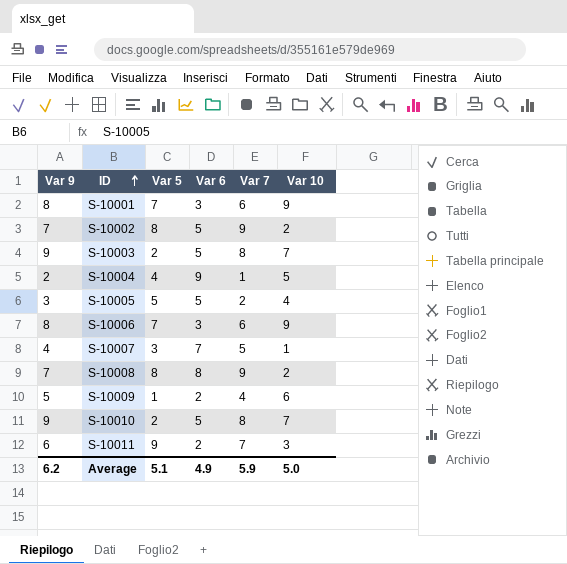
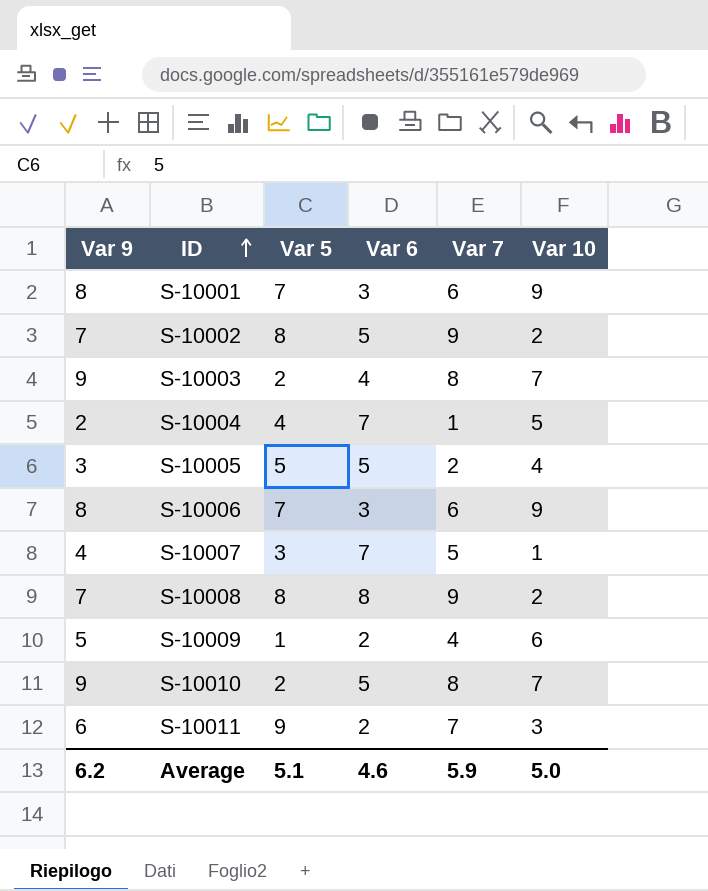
S-10003 | Var 6: 5 -> 4
S-10004 | Var 6: 9 -> 7
Average | Var 6: 4.9 -> 4.6

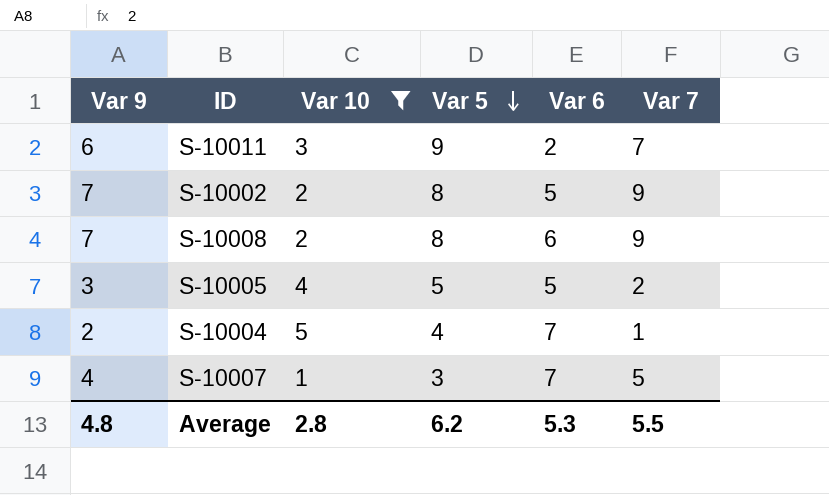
filter: none -> Var 10 <= 5
row order: ID ascending -> Var 5 descending
column Var 10 | position: 6 -> 3
S-10008 | Var 6: 8 -> 6
Average | Var 9: 6.2 -> 4.8
Average | Var 10: 5.0 -> 2.8
Average | Var 5: 5.1 -> 6.2
Average | Var 6: 4.6 -> 5.3
Average | Var 7: 5.9 -> 5.5

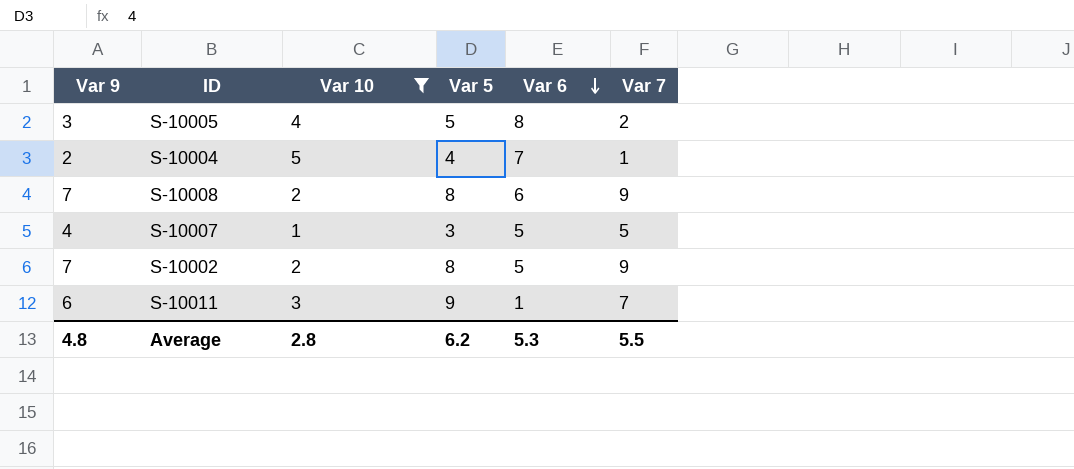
row order: Var 5 descending -> Var 6 descending
S-10005 | Var 6: 5 -> 8
S-10007 | Var 6: 7 -> 5
S-10011 | Var 6: 2 -> 1

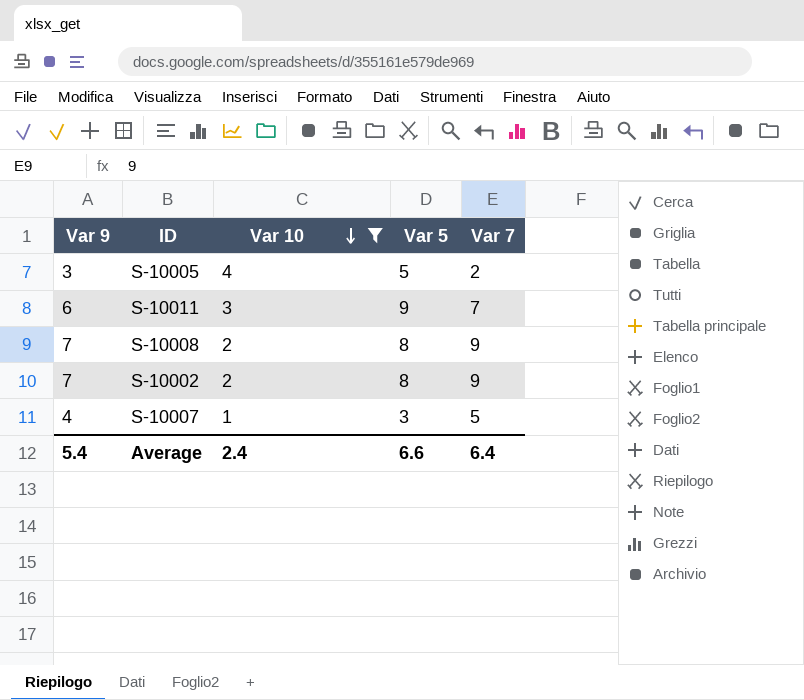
row order: Var 6 descending -> Var 10 descending
column Var 6 | position: 5 -> none
row S-10004: 2 | 5 | 4 | 7 | 1 -> none
Average | Var 9: 4.8 -> 5.4
Average | Var 10: 2.8 -> 2.4
Average | Var 5: 6.2 -> 6.6
Average | Var 7: 5.5 -> 6.4

